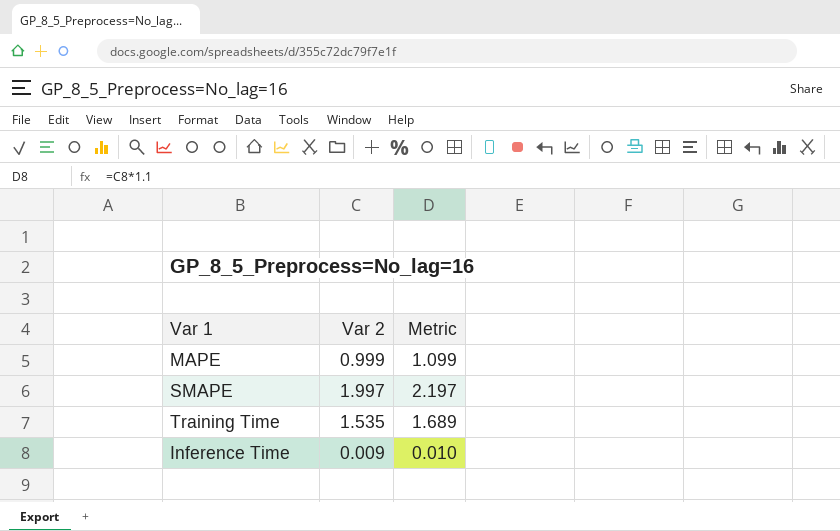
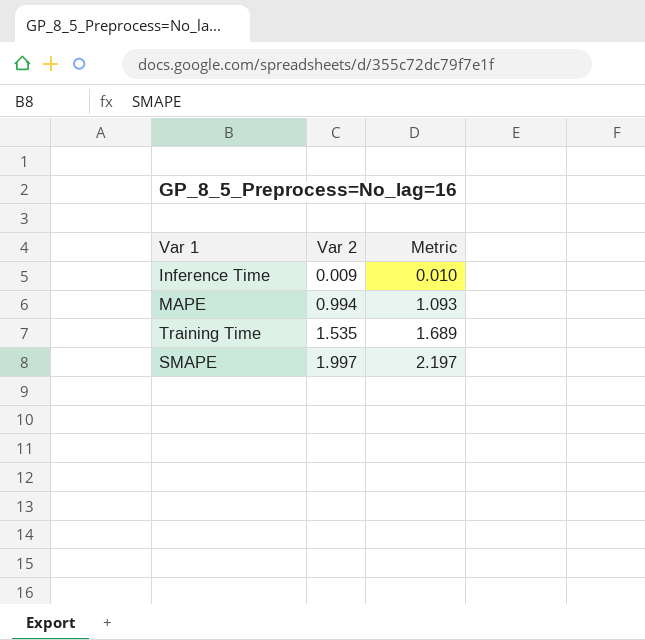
row order: none -> Var 2 ascending
MAPE | Var 2: 0.999 -> 0.994
MAPE | Metric: 1.099 -> 1.093

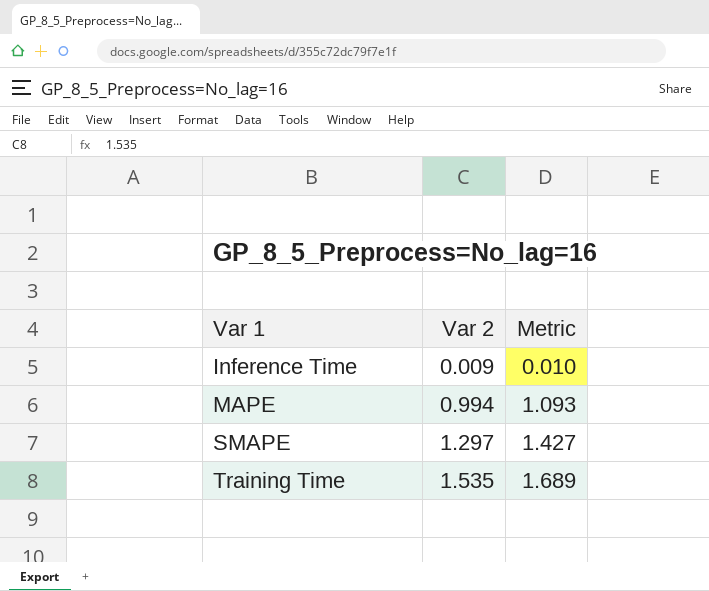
row order: Var 2 ascending -> Var 1 ascending
SMAPE | Var 2: 1.997 -> 1.297
SMAPE | Metric: 2.197 -> 1.427

